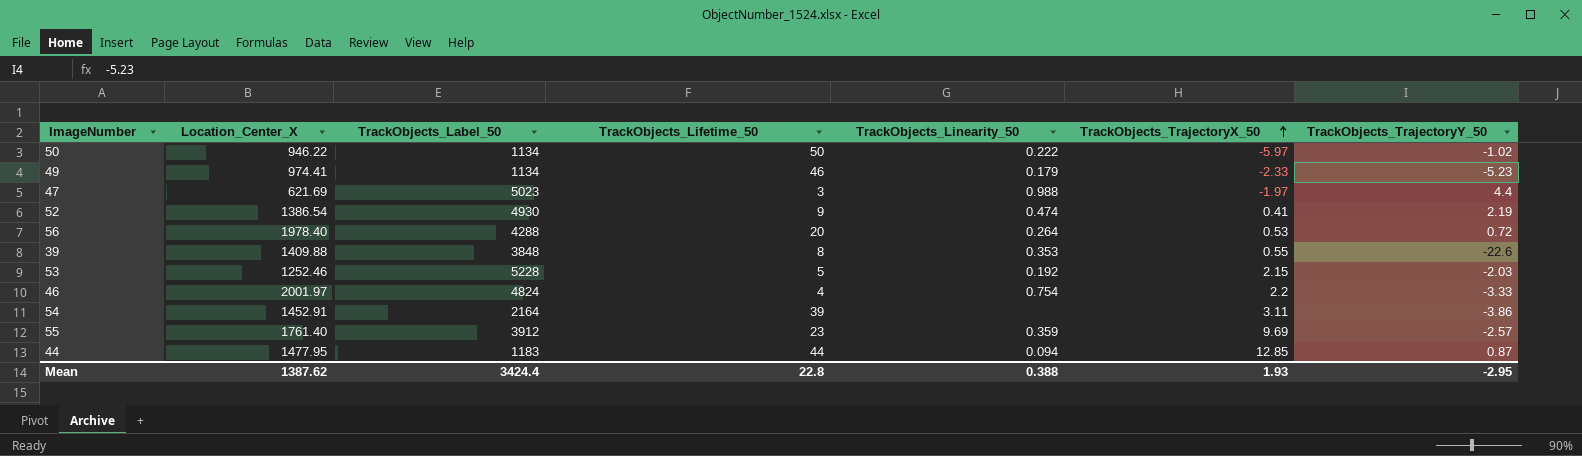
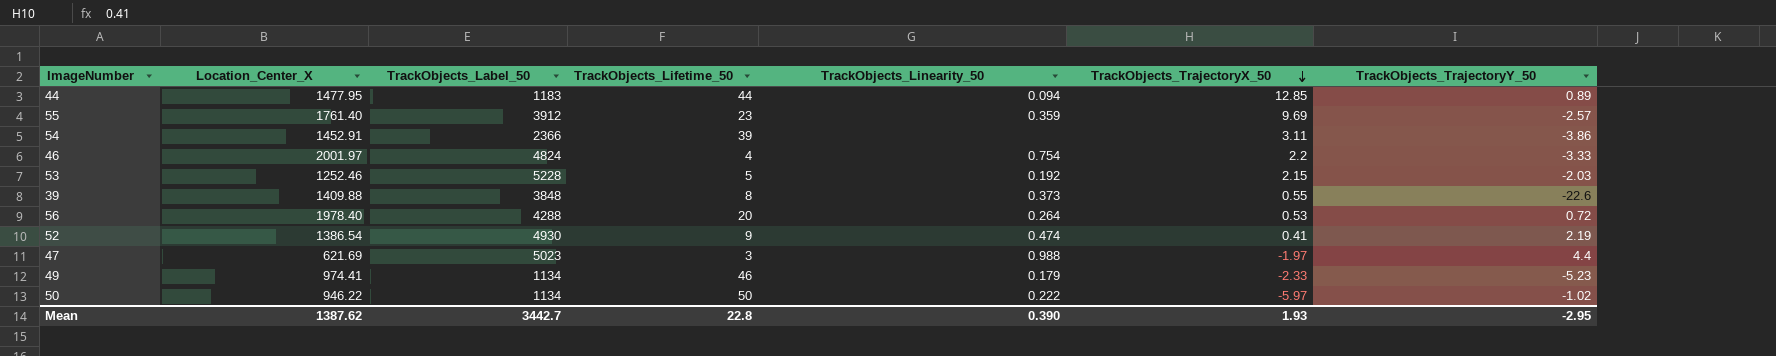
row order: TrackObjects_TrajectoryX_50 ascending -> TrackObjects_TrajectoryX_50 descending
44 | TrackObjects_TrajectoryY_50: 0.87 -> 0.89
54 | TrackObjects_Label_50: 2164 -> 2366
39 | TrackObjects_Linearity_50: 0.353 -> 0.373
Mean | TrackObjects_Label_50: 3424.4 -> 3442.7
Mean | TrackObjects_Linearity_50: 0.388 -> 0.390

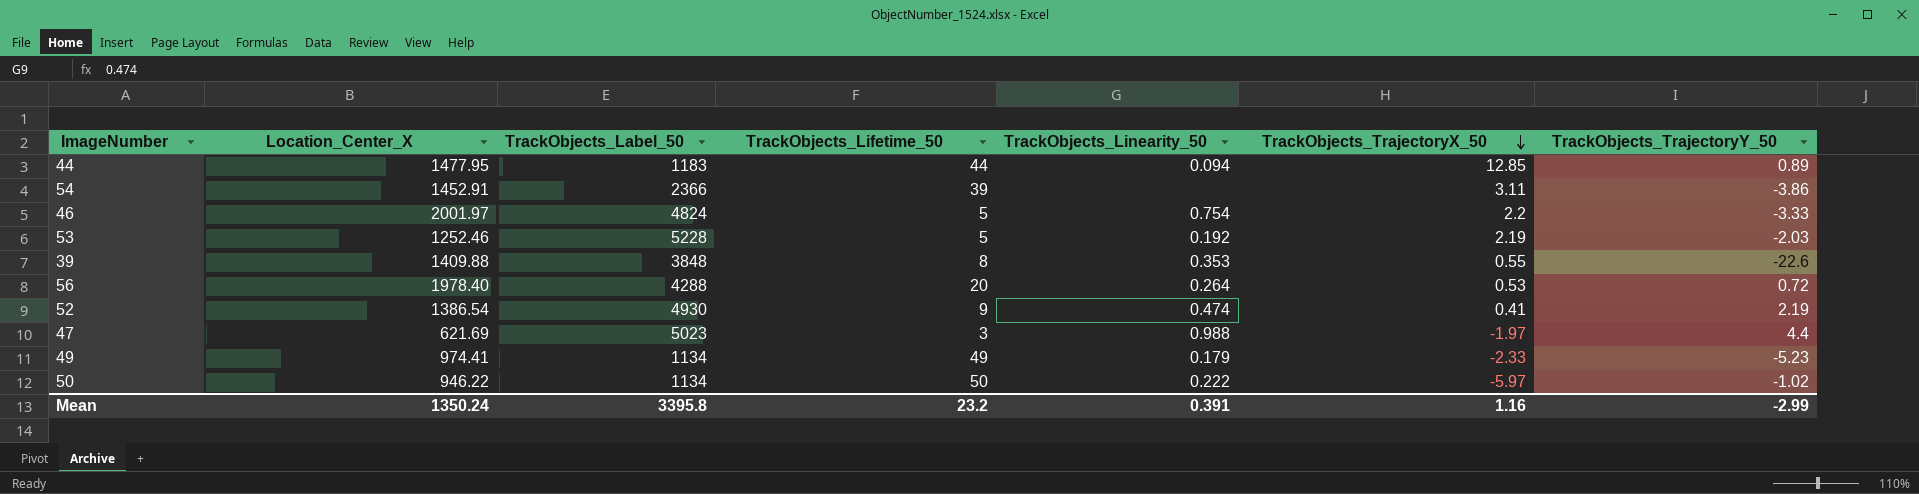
row 55: 1761.40 | 3912 | 23 | 0.359 | 9.69 | -2.57 -> none
46 | TrackObjects_Lifetime_50: 4 -> 5
53 | TrackObjects_TrajectoryX_50: 2.15 -> 2.19
39 | TrackObjects_Linearity_50: 0.373 -> 0.353
49 | TrackObjects_Lifetime_50: 46 -> 49
Mean | Location_Center_X: 1387.62 -> 1350.24
Mean | TrackObjects_Label_50: 3442.7 -> 3395.8
Mean | TrackObjects_Lifetime_50: 22.8 -> 23.2
Mean | TrackObjects_Linearity_50: 0.390 -> 0.391
Mean | TrackObjects_TrajectoryX_50: 1.93 -> 1.16
Mean | TrackObjects_TrajectoryY_50: -2.95 -> -2.99

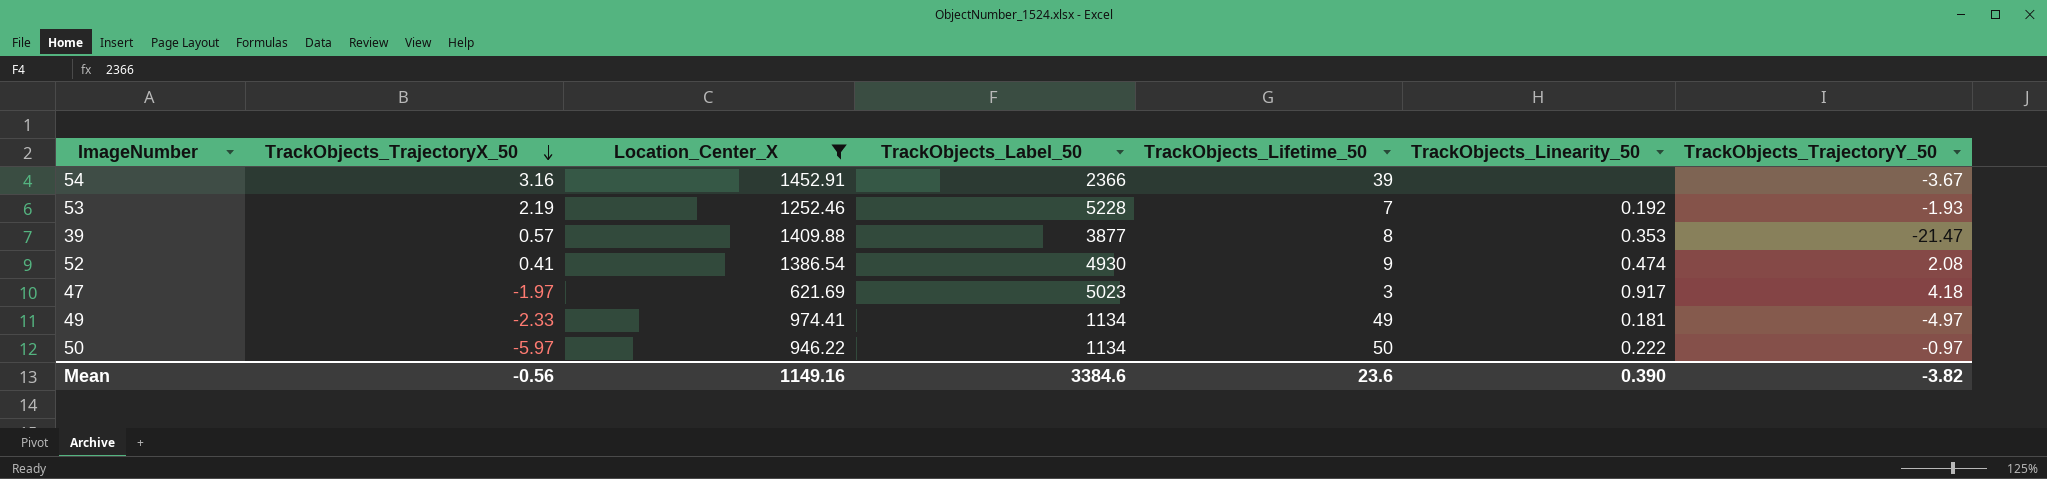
filter: none -> Location_Center_X <= 1452.91
column TrackObjects_TrajectoryX_50 | position: 6 -> 2
54 | TrackObjects_TrajectoryX_50: 3.11 -> 3.16
54 | TrackObjects_TrajectoryY_50: -3.86 -> -3.67
53 | TrackObjects_Lifetime_50: 5 -> 7
53 | TrackObjects_TrajectoryY_50: -2.03 -> -1.93
39 | TrackObjects_TrajectoryX_50: 0.55 -> 0.57
39 | TrackObjects_Label_50: 3848 -> 3877
39 | TrackObjects_TrajectoryY_50: -22.6 -> -21.47
52 | TrackObjects_TrajectoryY_50: 2.19 -> 2.08
47 | TrackObjects_Linearity_50: 0.988 -> 0.917
47 | TrackObjects_TrajectoryY_50: 4.4 -> 4.18
49 | TrackObjects_Linearity_50: 0.179 -> 0.181
49 | TrackObjects_TrajectoryY_50: -5.23 -> -4.97
50 | TrackObjects_TrajectoryY_50: -1.02 -> -0.97
Mean | TrackObjects_TrajectoryX_50: 1.16 -> -0.56
Mean | Location_Center_X: 1350.24 -> 1149.16
Mean | TrackObjects_Label_50: 3395.8 -> 3384.6
Mean | TrackObjects_Lifetime_50: 23.2 -> 23.6
Mean | TrackObjects_Linearity_50: 0.391 -> 0.390
Mean | TrackObjects_TrajectoryY_50: -2.99 -> -3.82

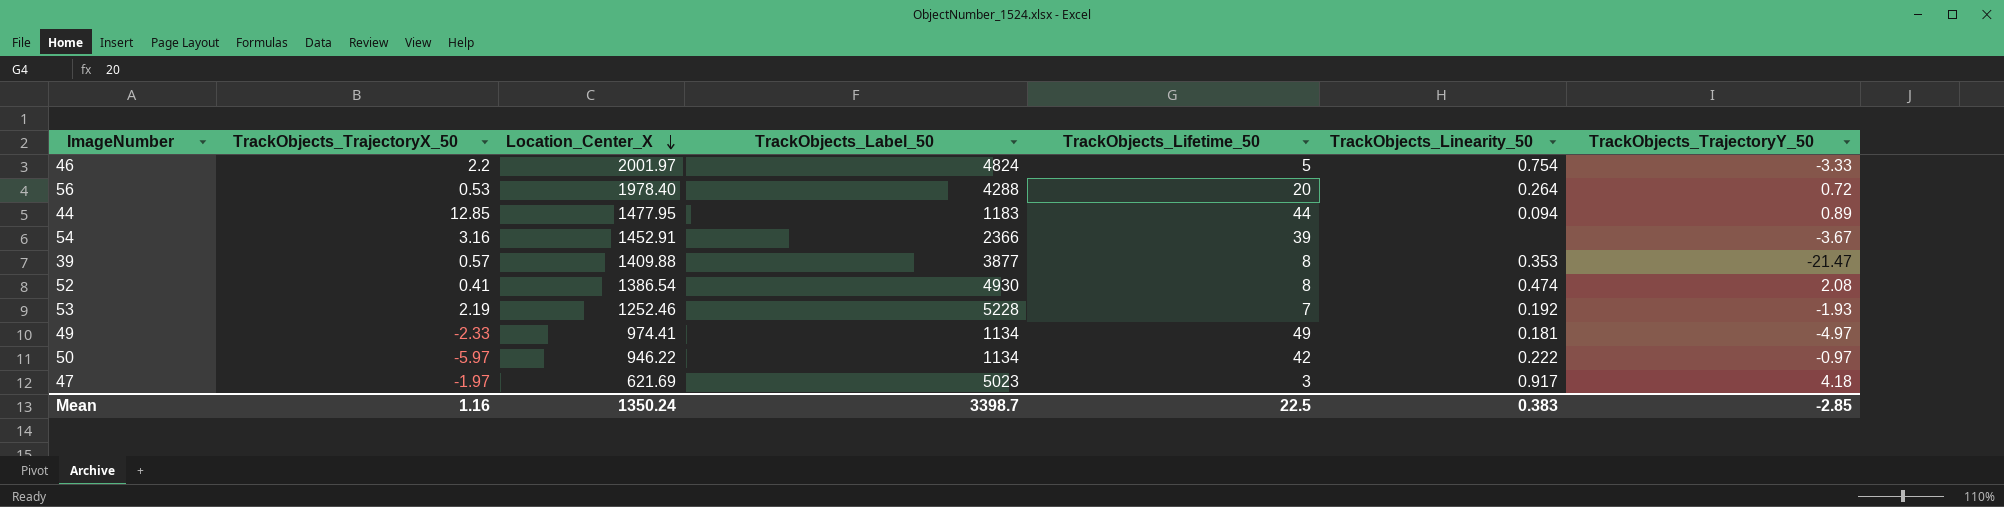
filter: Location_Center_X <= 1452.91 -> none
row order: TrackObjects_TrajectoryX_50 descending -> Location_Center_X descending
52 | TrackObjects_Lifetime_50: 9 -> 8
50 | TrackObjects_Lifetime_50: 50 -> 42
Mean | TrackObjects_TrajectoryX_50: -0.56 -> 1.16
Mean | Location_Center_X: 1149.16 -> 1350.24
Mean | TrackObjects_Label_50: 3384.6 -> 3398.7
Mean | TrackObjects_Lifetime_50: 23.6 -> 22.5
Mean | TrackObjects_Linearity_50: 0.390 -> 0.383
Mean | TrackObjects_TrajectoryY_50: -3.82 -> -2.85

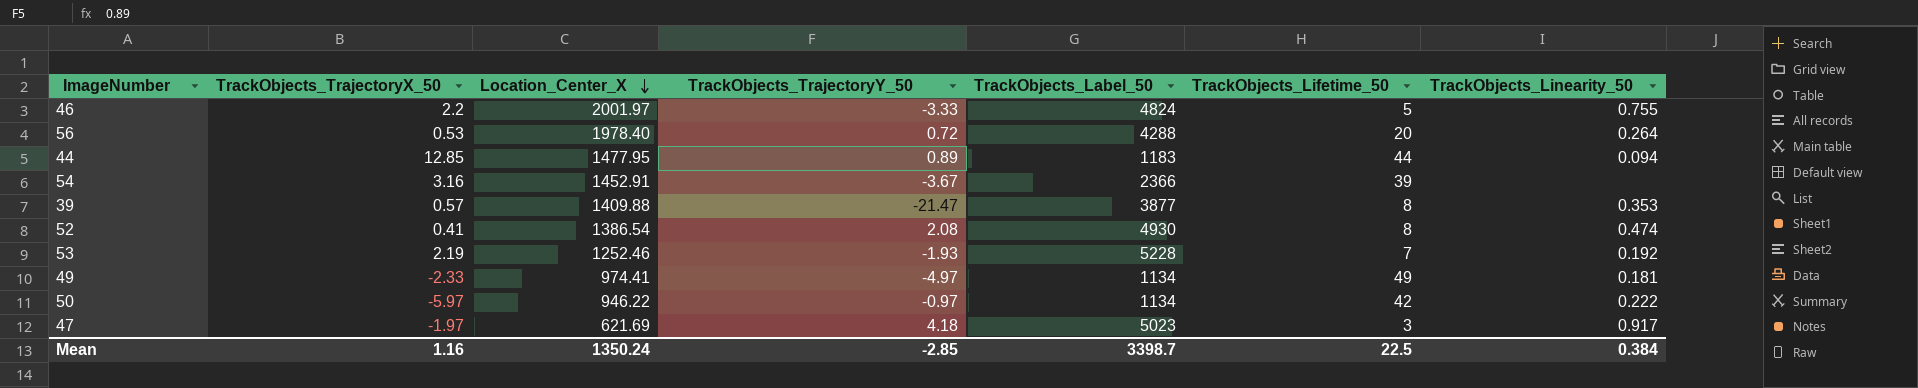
column TrackObjects_TrajectoryY_50 | position: 7 -> 4
46 | TrackObjects_Linearity_50: 0.754 -> 0.755
Mean | TrackObjects_Linearity_50: 0.383 -> 0.384

